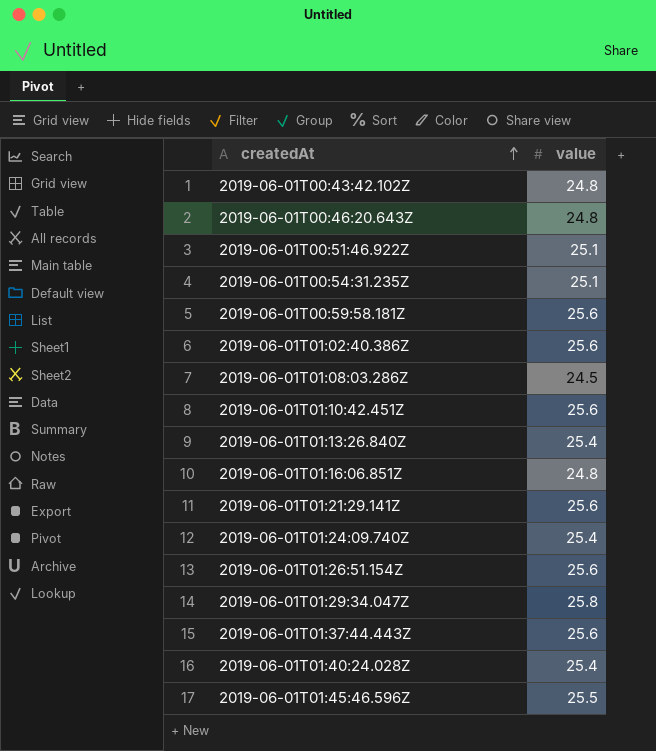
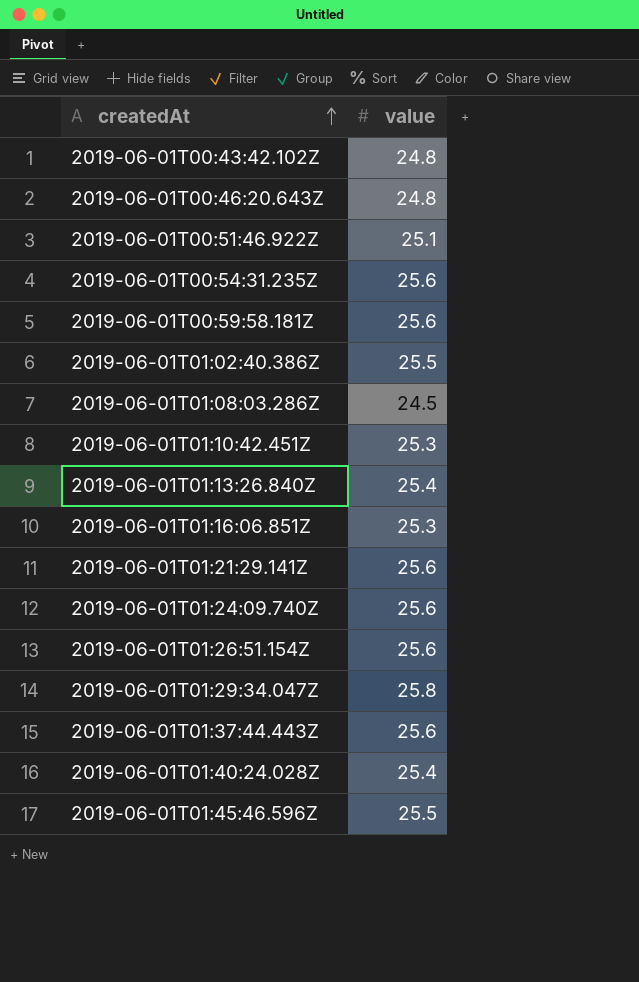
2019-06-01T00:54:31.235Z | value: 25.1 -> 25.6
2019-06-01T01:02:40.386Z | value: 25.6 -> 25.5
2019-06-01T01:10:42.451Z | value: 25.6 -> 25.3
2019-06-01T01:16:06.851Z | value: 24.8 -> 25.3
2019-06-01T01:24:09.740Z | value: 25.4 -> 25.6

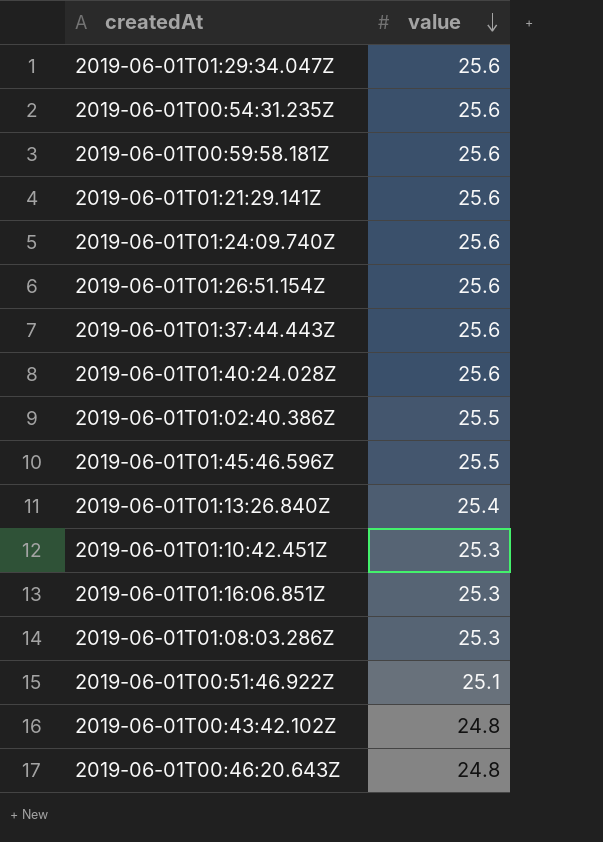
row order: createdAt ascending -> value descending
2019-06-01T01:29:34.047Z | value: 25.8 -> 25.6
2019-06-01T01:40:24.028Z | value: 25.4 -> 25.6
2019-06-01T01:08:03.286Z | value: 24.5 -> 25.3

